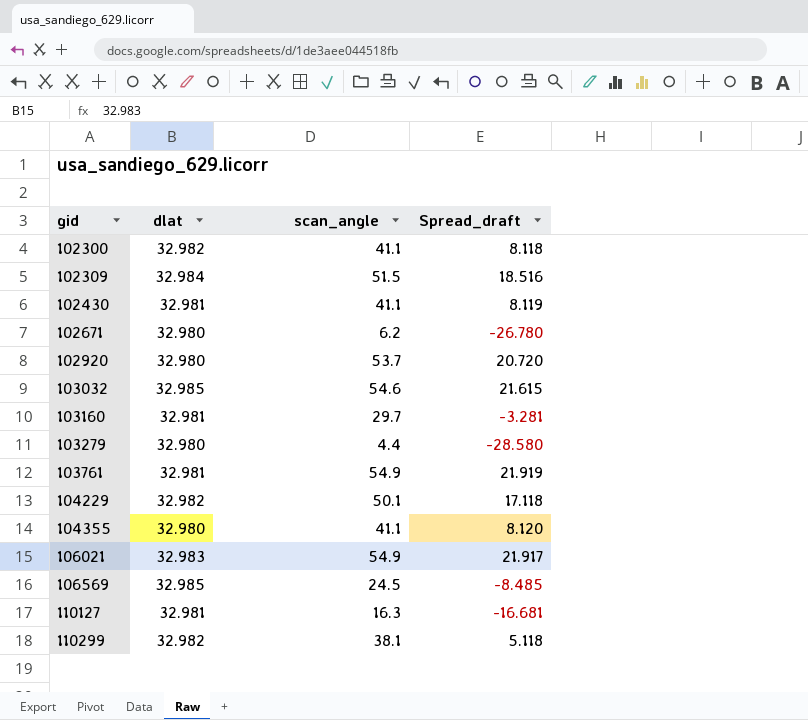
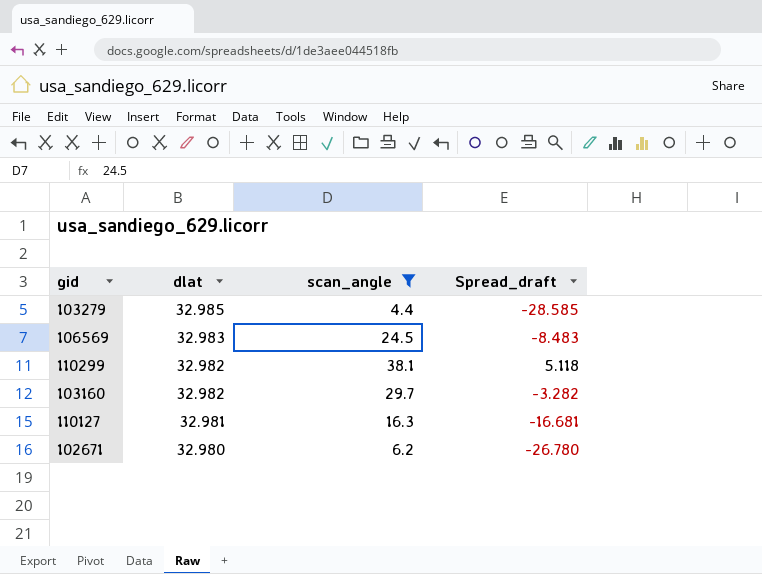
filter: none -> scan_angle <= 38.1
row order: gid ascending -> dlat descending
103279 | dlat: 32.980 -> 32.985
103279 | Spread_draft: -28.580 -> -28.585
106569 | dlat: 32.985 -> 32.983
106569 | Spread_draft: -8.485 -> -8.483
103160 | dlat: 32.981 -> 32.982
103160 | Spread_draft: -3.281 -> -3.282

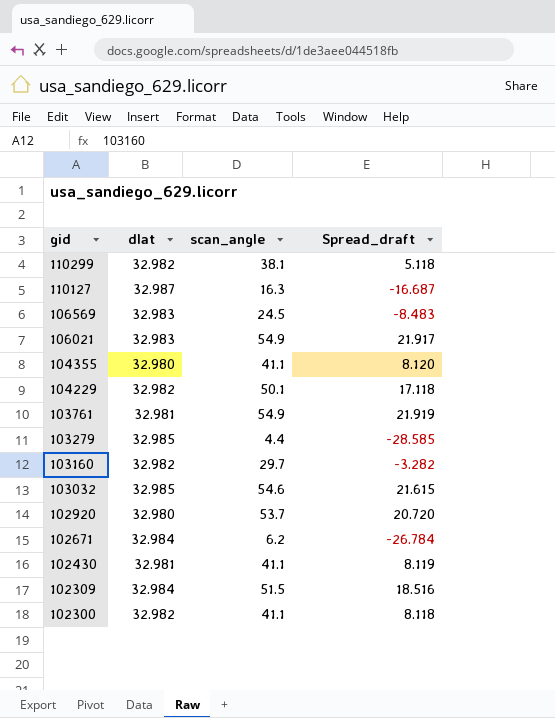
filter: scan_angle <= 38.1 -> none
row order: dlat descending -> gid descending
110127 | dlat: 32.981 -> 32.987
110127 | Spread_draft: -16.681 -> -16.687
102671 | dlat: 32.980 -> 32.984
102671 | Spread_draft: -26.780 -> -26.784

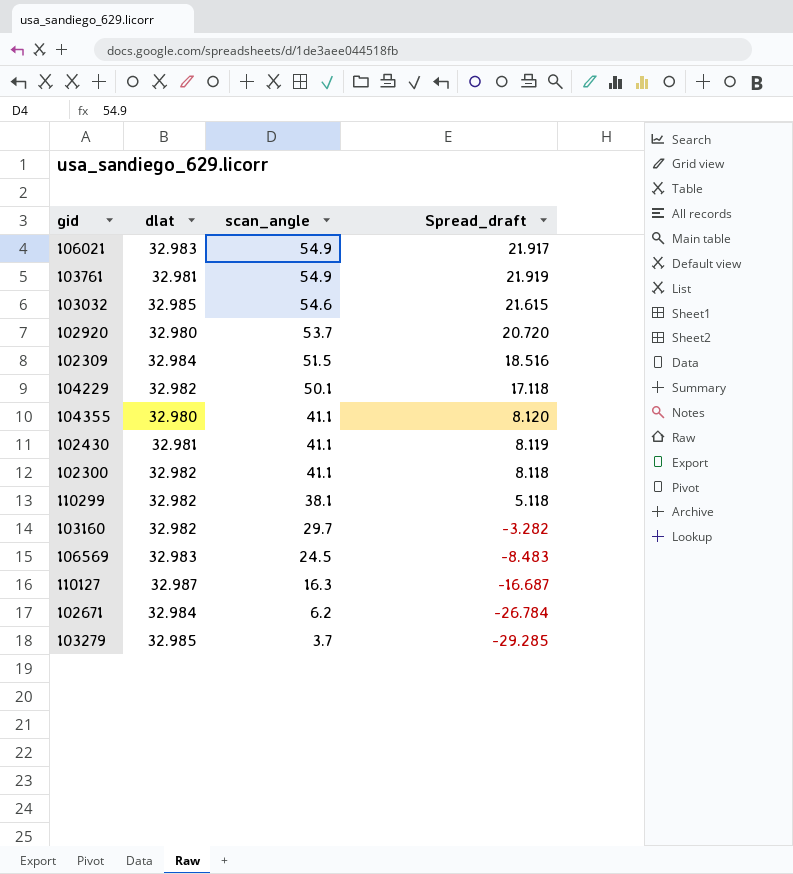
row order: gid descending -> scan_angle descending
103279 | scan_angle: 4.4 -> 3.7
103279 | Spread_draft: -28.585 -> -29.285

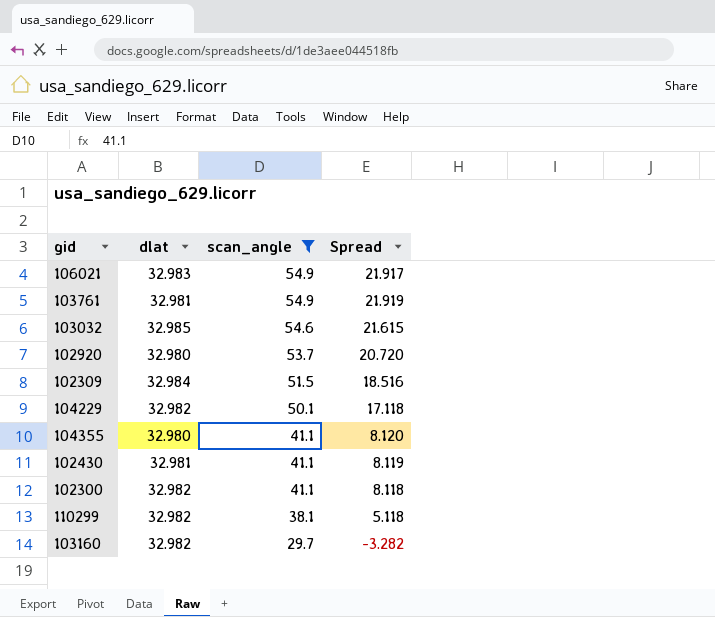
filter: none -> scan_angle >= 29.7
column name: Spread_draft -> Spread

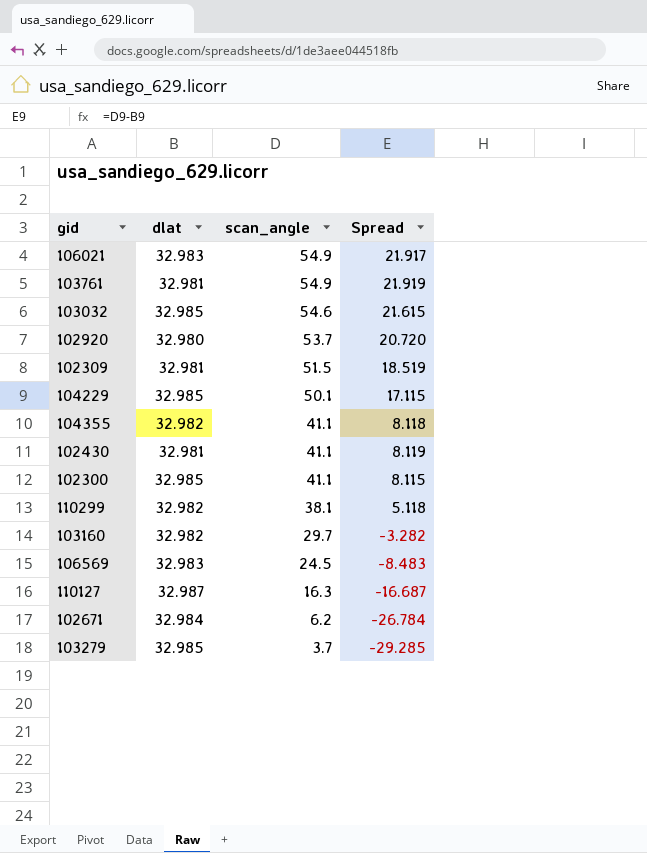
filter: scan_angle >= 29.7 -> none
102309 | dlat: 32.984 -> 32.981
102309 | Spread: 18.516 -> 18.519
104229 | dlat: 32.982 -> 32.985
104229 | Spread: 17.118 -> 17.115
104355 | dlat: 32.980 -> 32.982
104355 | Spread: 8.120 -> 8.118
102300 | dlat: 32.982 -> 32.985
102300 | Spread: 8.118 -> 8.115

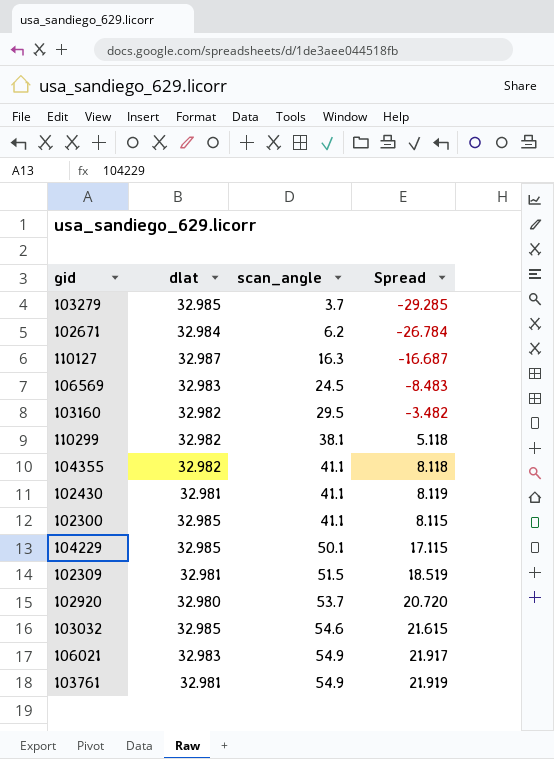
row order: scan_angle descending -> scan_angle ascending
103160 | scan_angle: 29.7 -> 29.5
103160 | Spread: -3.282 -> -3.482

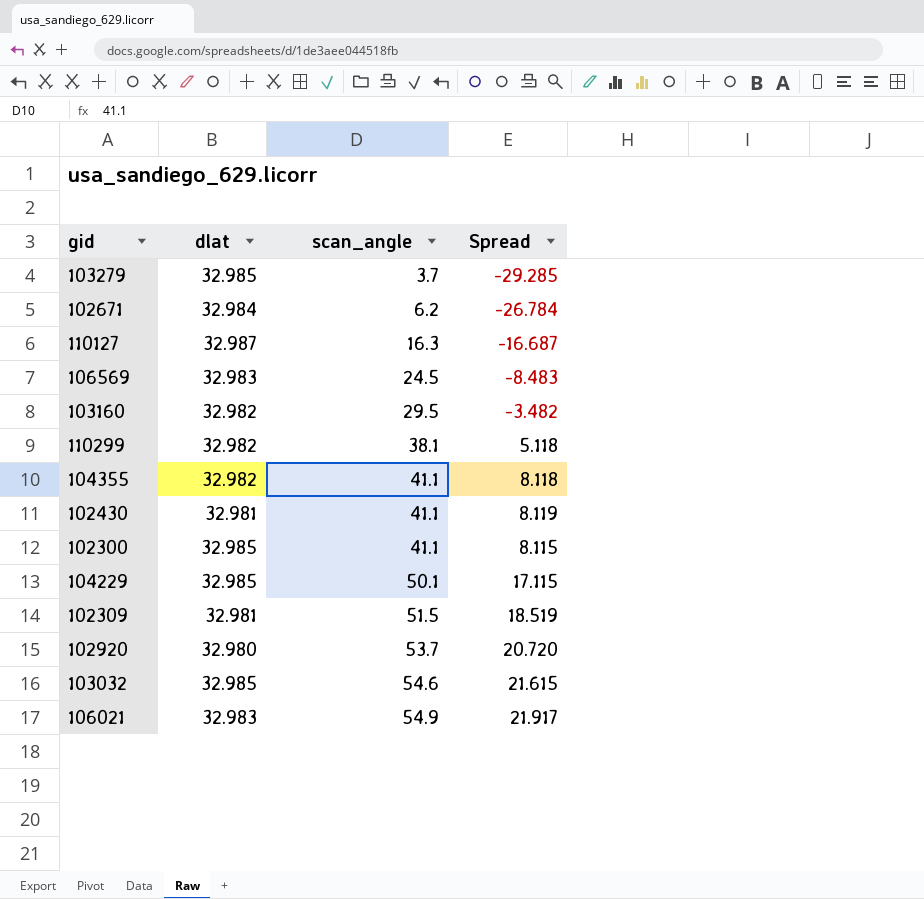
row 103761: 32.981 | 54.9 | 21.919 -> none

